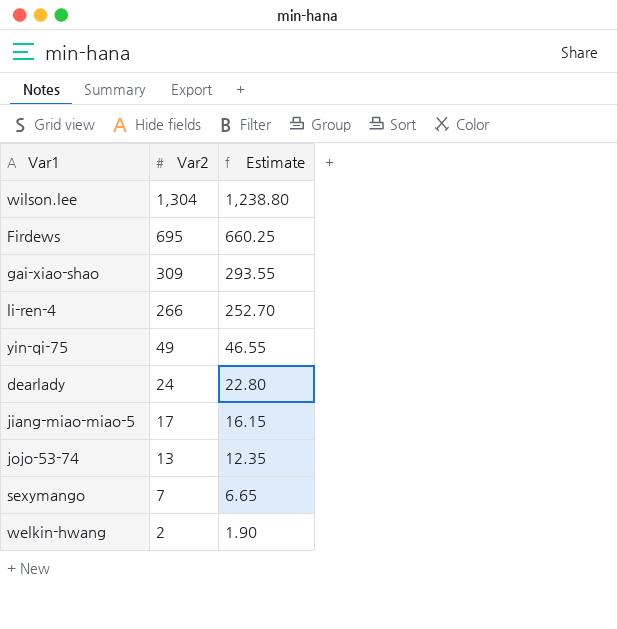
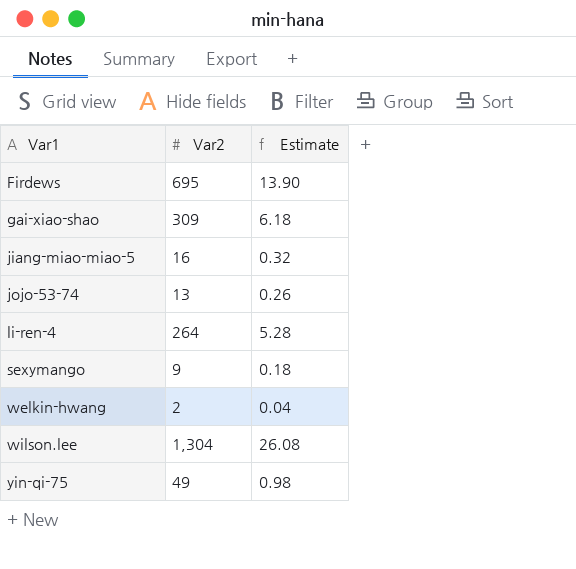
row order: Var2 descending -> Var1 ascending
column Estimate | formula: [Var2] * 0.95 -> [Var2] * 0.02
row dearlady: 24 | 22.80 -> none
jiang-miao-miao-5 | Var2: 17 -> 16
li-ren-4 | Var2: 266 -> 264
sexymango | Var2: 7 -> 9

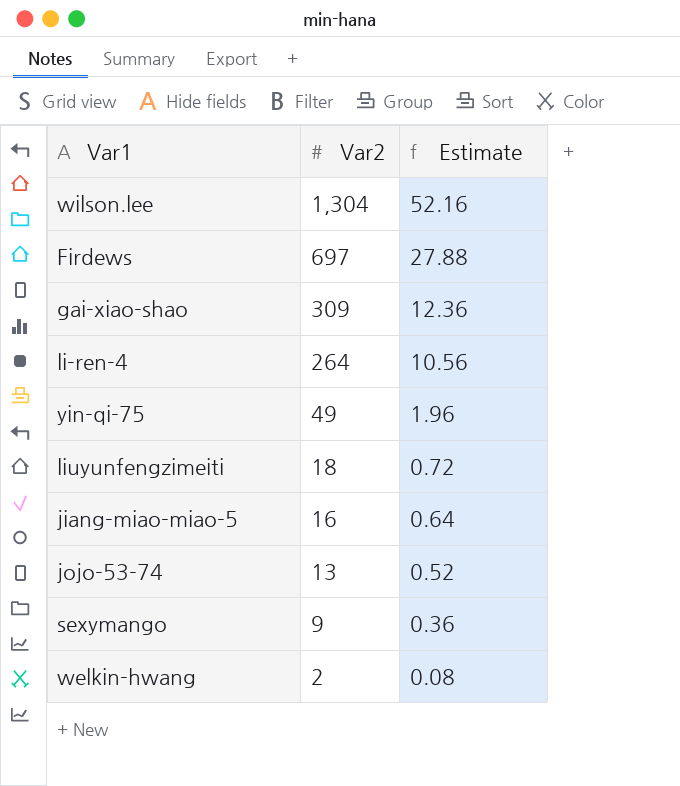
row order: Var1 ascending -> Var2 descending
column Estimate | formula: [Var2] * 0.02 -> [Var2] * 0.04
Firdews | Var2: 695 -> 697
row liuyunfengzimeiti: none -> 18 | 0.72

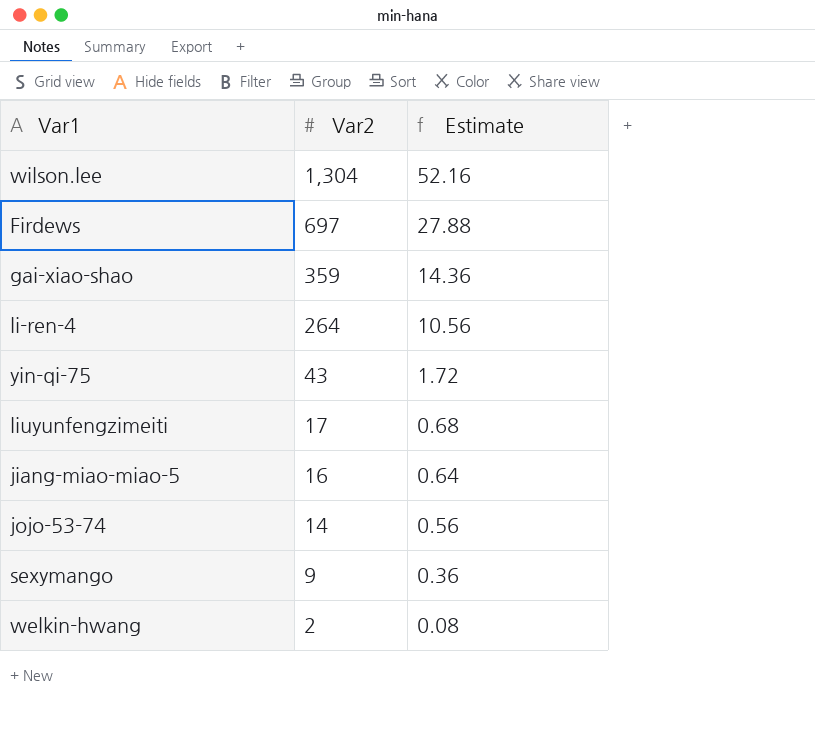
gai-xiao-shao | Var2: 309 -> 359
gai-xiao-shao | Estimate: 12.36 -> 14.36
yin-qi-75 | Var2: 49 -> 43
yin-qi-75 | Estimate: 1.96 -> 1.72
liuyunfengzimeiti | Var2: 18 -> 17
liuyunfengzimeiti | Estimate: 0.72 -> 0.68
jojo-53-74 | Var2: 13 -> 14
jojo-53-74 | Estimate: 0.52 -> 0.56

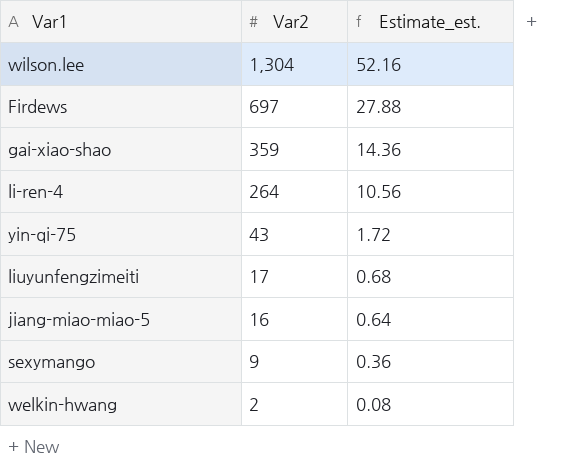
column name: Estimate -> Estimate_est.
row jojo-53-74: 14 | 0.56 -> none

